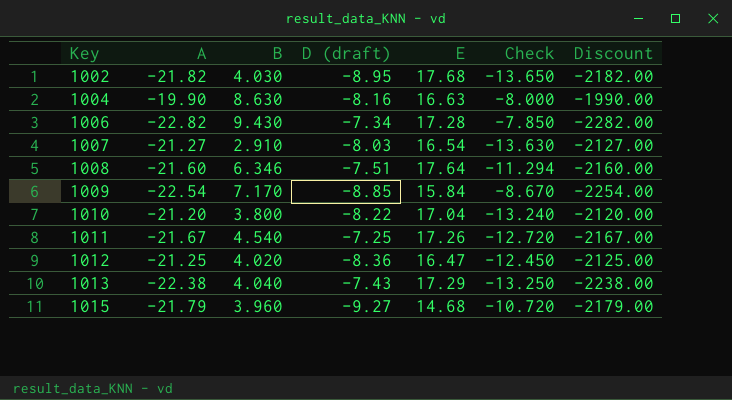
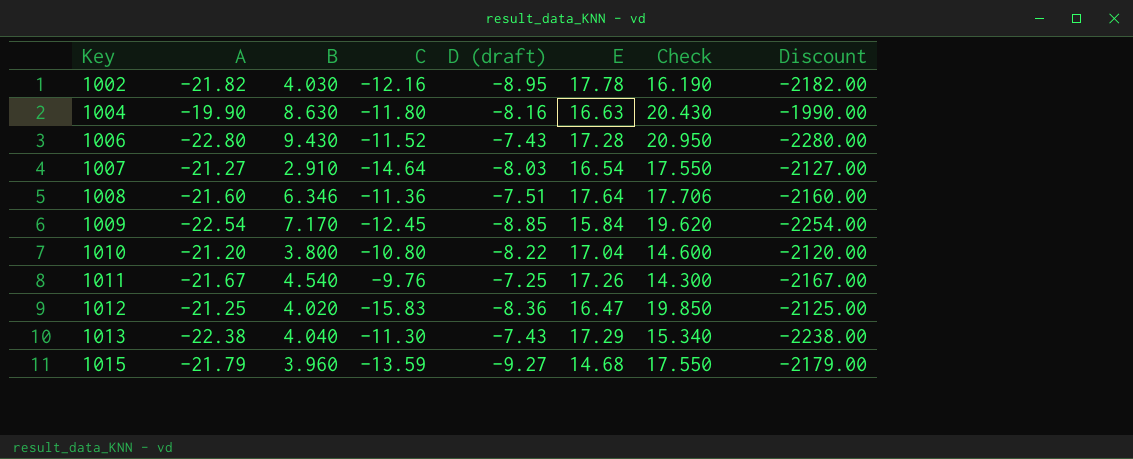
column C | position: none -> 4
column Check | formula: [B] - [E] -> [B] - [C]
1002 | E: 17.68 -> 17.78
1006 | A: -22.82 -> -22.80
1006 | D (draft): -7.34 -> -7.43
1006 | Discount: -2282.00 -> -2280.00

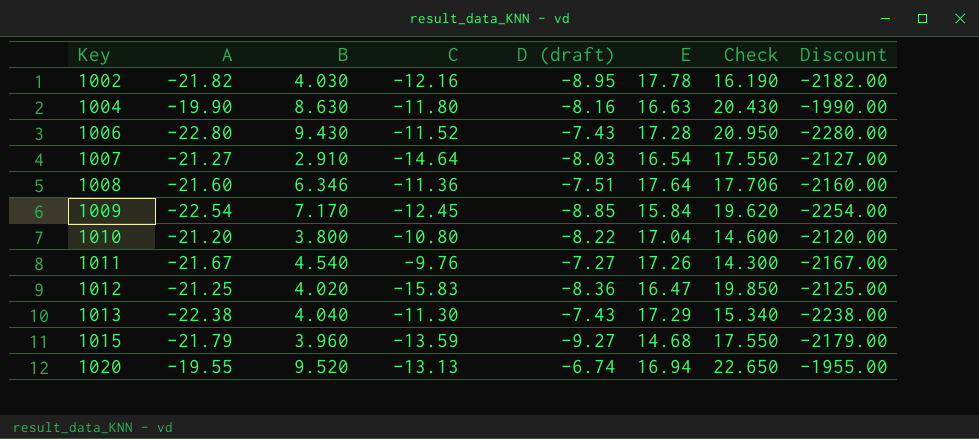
1011 | D (draft): -7.25 -> -7.27
row 1020: none -> -19.55 | 9.520 | -13.13 | -6.74 | 16.94 | 22.650 | -1955.00

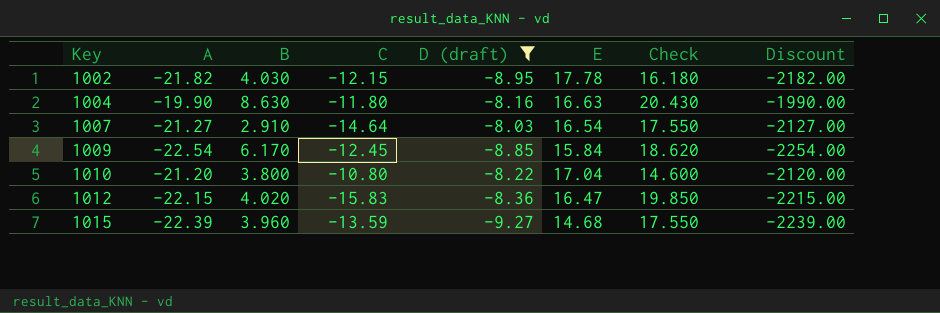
filter: none -> D (draft) <= -8.03
1002 | C: -12.16 -> -12.15
1002 | Check: 16.190 -> 16.180
1009 | B: 7.170 -> 6.170
1009 | Check: 19.620 -> 18.620
1012 | A: -21.25 -> -22.15
1012 | Discount: -2125.00 -> -2215.00
1015 | A: -21.79 -> -22.39
1015 | Discount: -2179.00 -> -2239.00

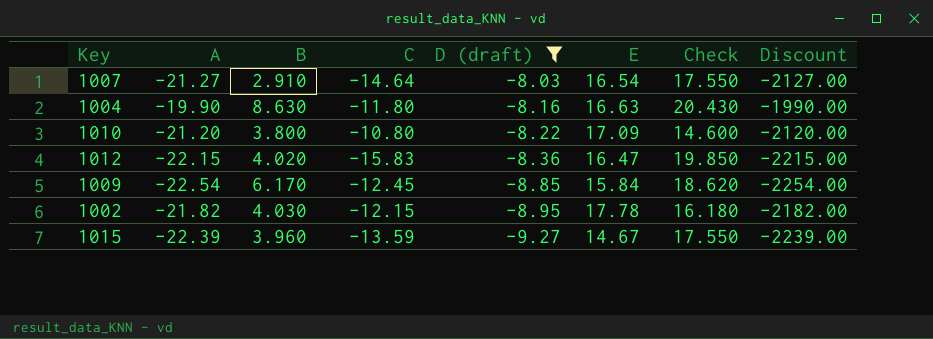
row order: Key ascending -> D (draft) descending
1010 | E: 17.04 -> 17.09
1015 | E: 14.68 -> 14.67

